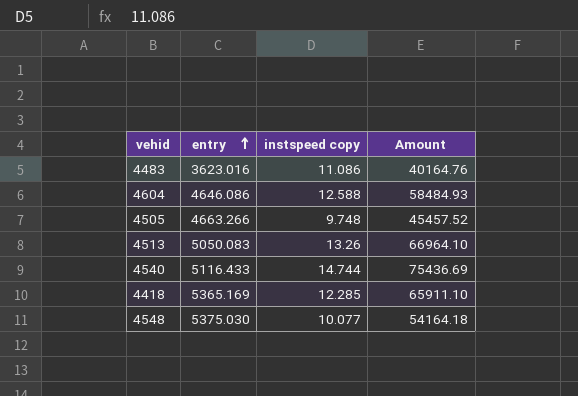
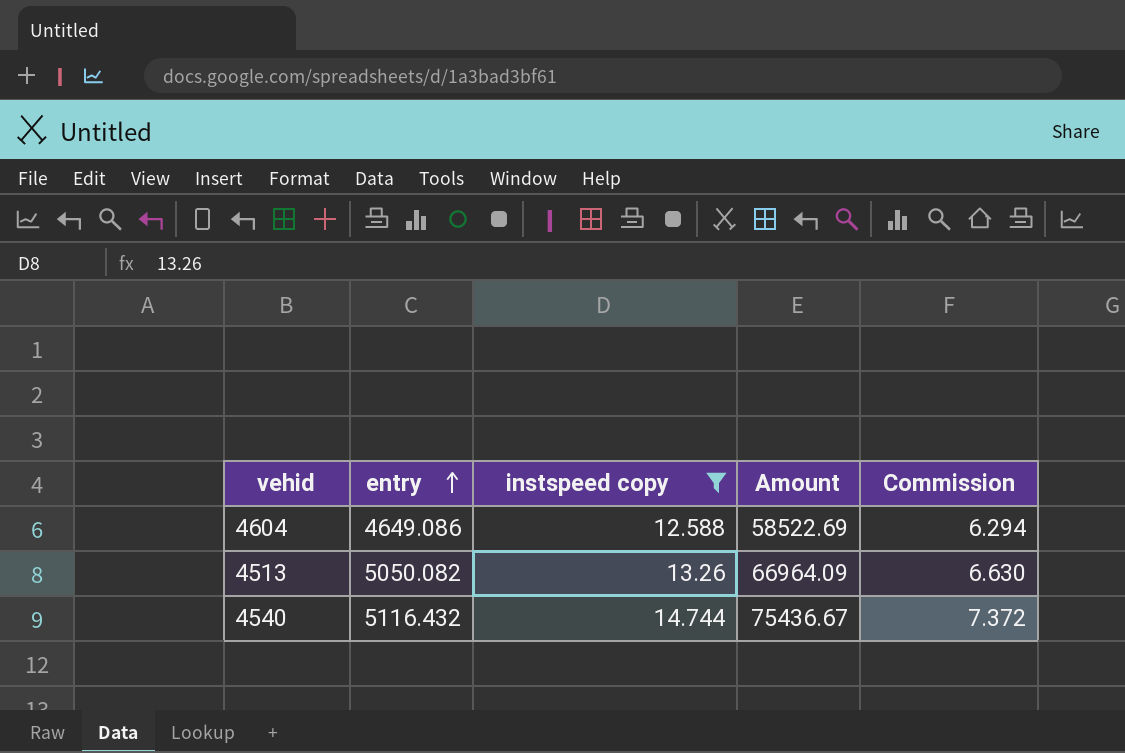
filter: none -> instspeed copy >= 12.588
column Commission | formula: none -> [instspeed copy] * 0.5
4604 | entry: 4646.086 -> 4649.086
4604 | Amount: 58484.93 -> 58522.69
4513 | entry: 5050.083 -> 5050.082
4513 | Amount: 66964.10 -> 66964.09
4540 | entry: 5116.433 -> 5116.432
4540 | Amount: 75436.69 -> 75436.67

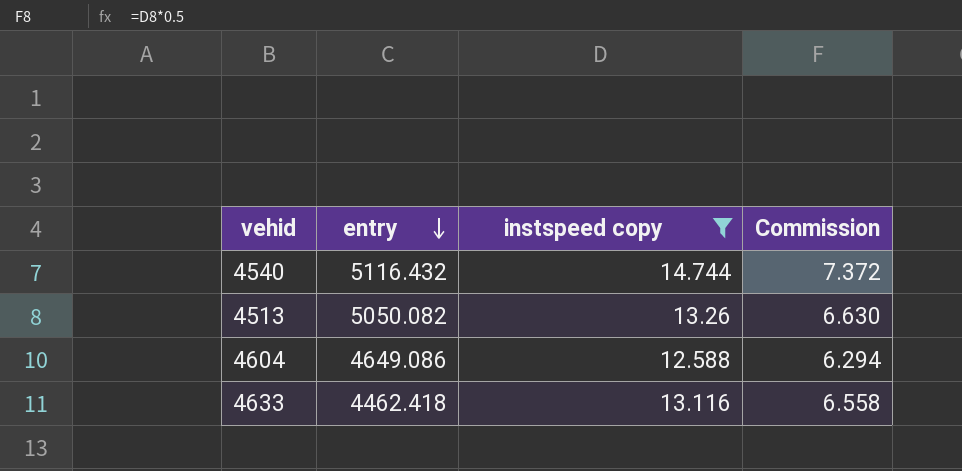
row order: entry ascending -> entry descending
column Amount | formula: [entry] * [instspeed copy] -> none
row 4633: none -> 4462.418 | 13.116 | 6.558

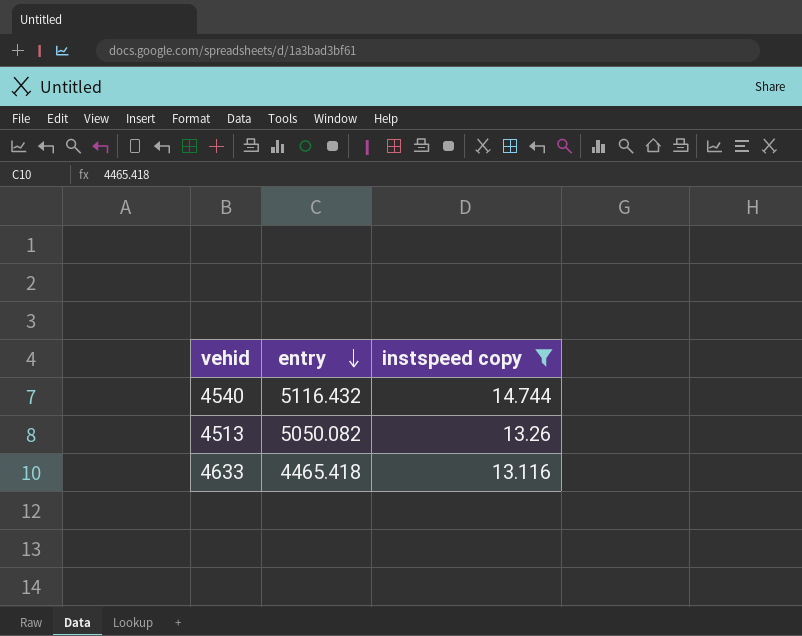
column Commission | formula: [instspeed copy] * 0.5 -> none
row 4604: 4649.086 | 12.588 | 6.294 -> none
4633 | entry: 4462.418 -> 4465.418

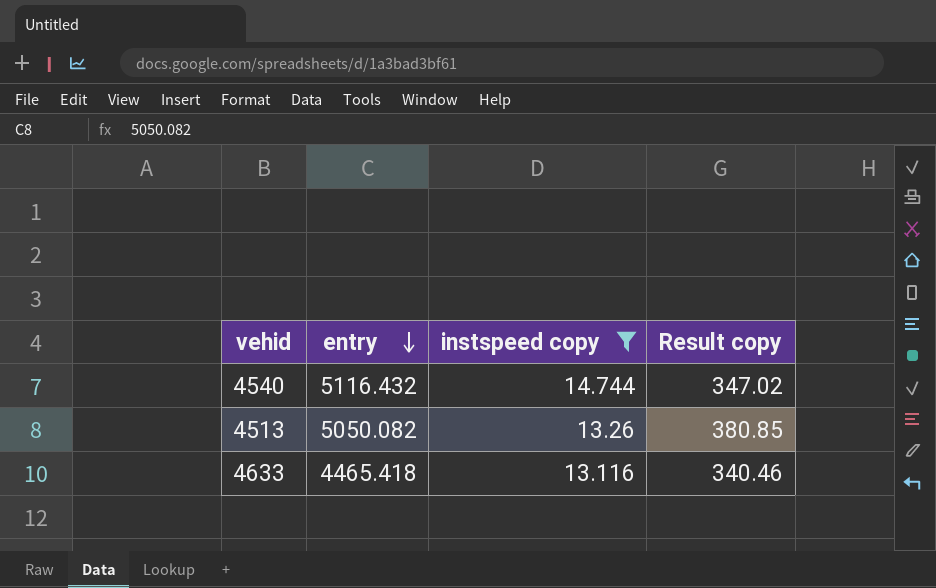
column Result copy | formula: none -> [entry] / [instspeed copy]

